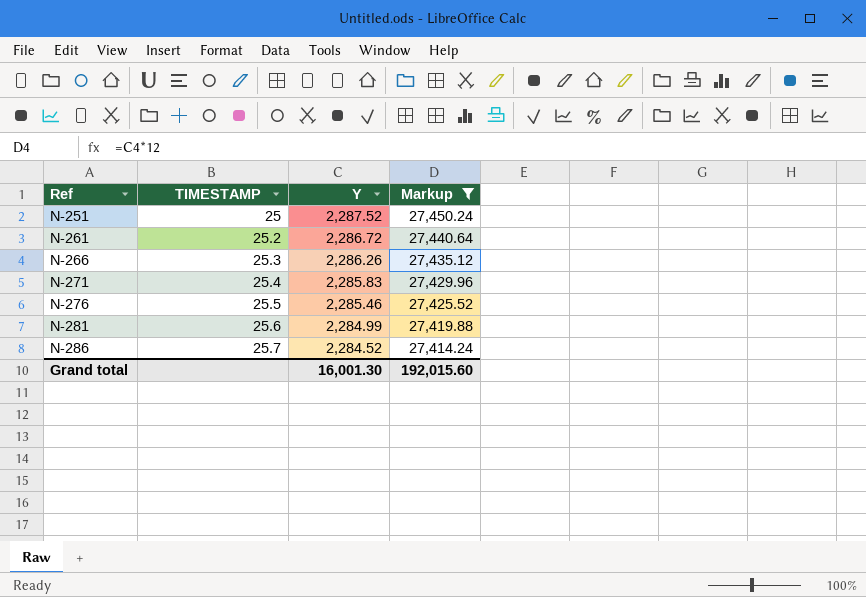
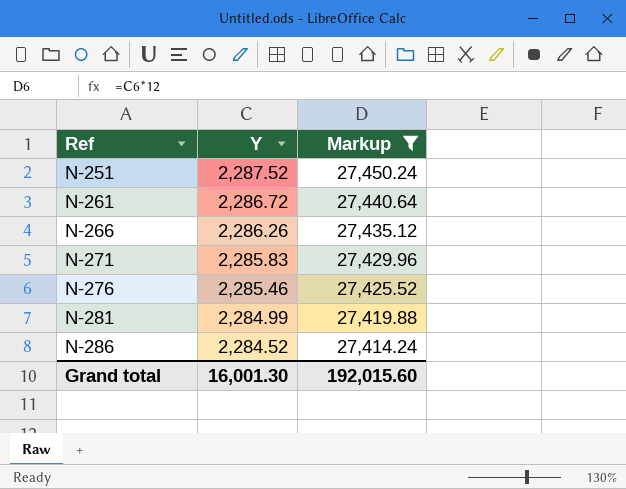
column TIMESTAMP | position: 2 -> none

